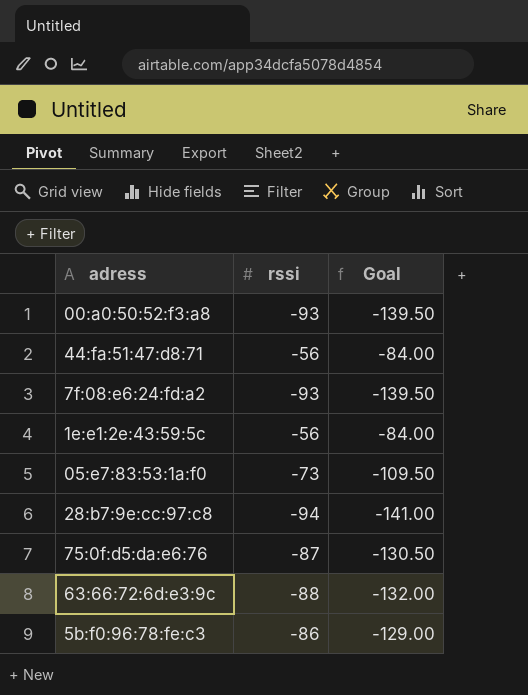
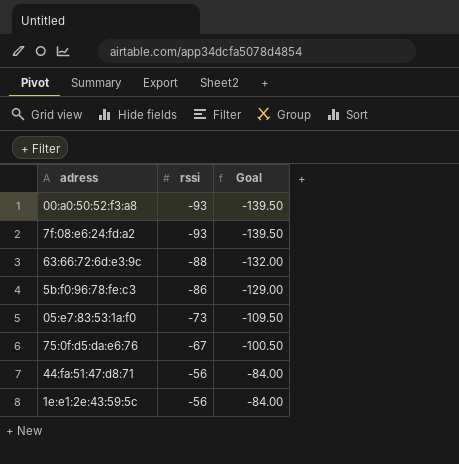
row order: none -> rssi ascending
row 28:b7:9e:cc:97:c8: -94 | -141.00 -> none
75:0f:d5:da:e6:76 | rssi: -87 -> -67
75:0f:d5:da:e6:76 | Goal: -130.50 -> -100.50

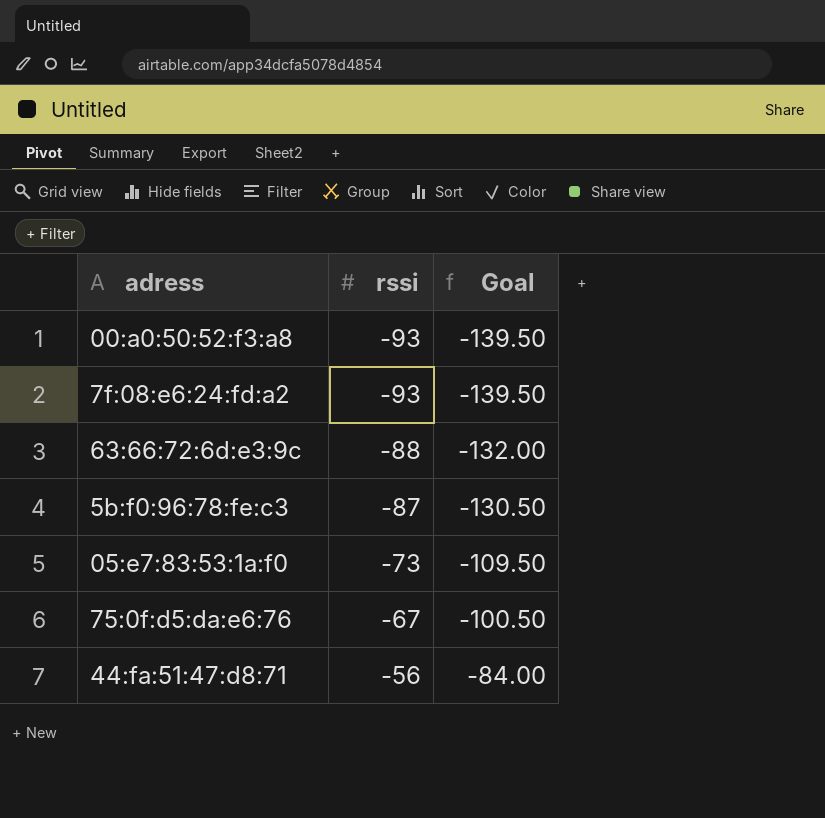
row 1e:e1:2e:43:59:5c: -56 | -84.00 -> none
5b:f0:96:78:fe:c3 | rssi: -86 -> -87
5b:f0:96:78:fe:c3 | Goal: -129.00 -> -130.50

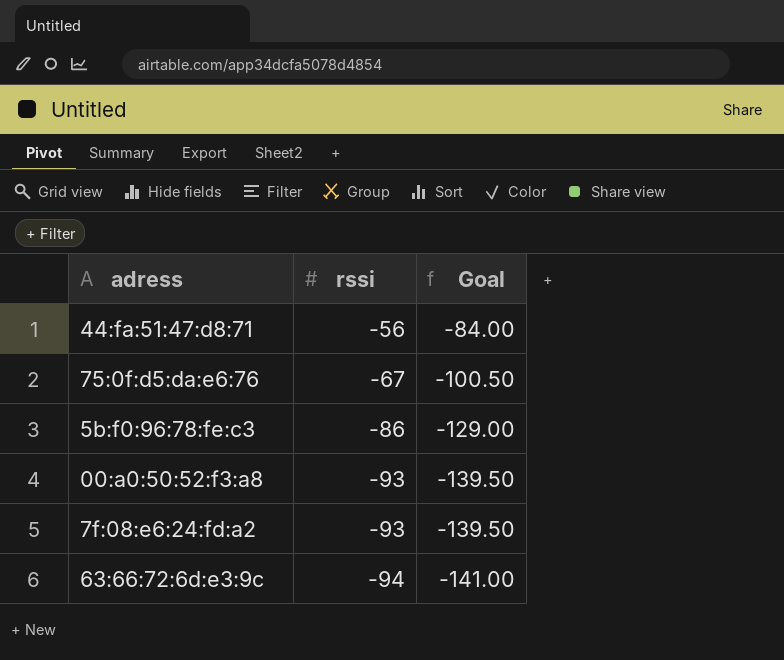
row order: rssi ascending -> rssi descending
row 05:e7:83:53:1a:f0: -73 | -109.50 -> none
5b:f0:96:78:fe:c3 | rssi: -87 -> -86
5b:f0:96:78:fe:c3 | Goal: -130.50 -> -129.00
63:66:72:6d:e3:9c | rssi: -88 -> -94
63:66:72:6d:e3:9c | Goal: -132.00 -> -141.00

